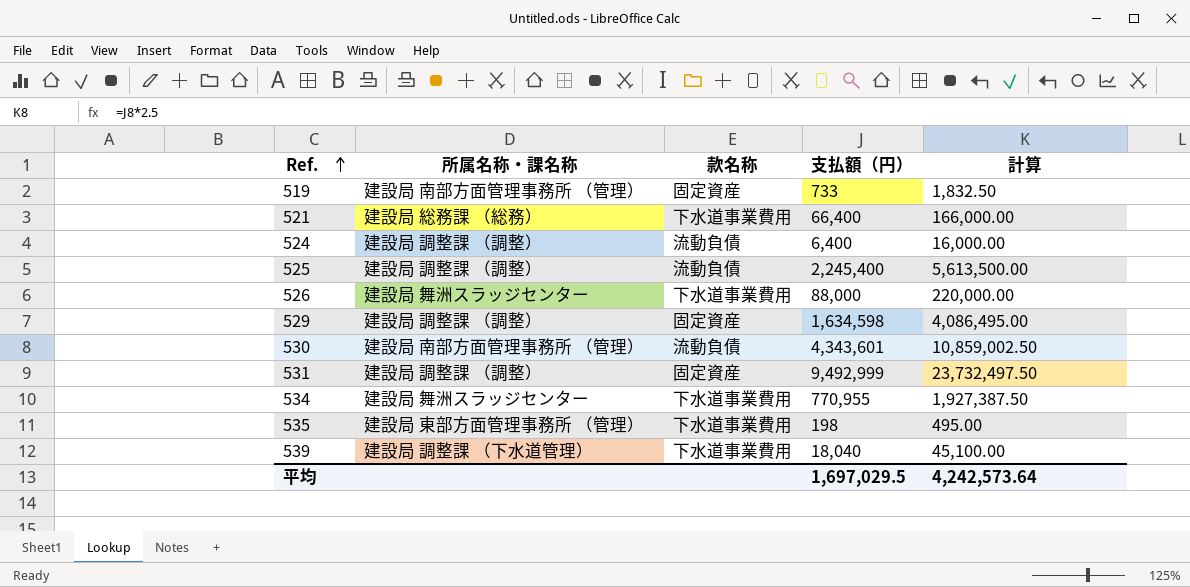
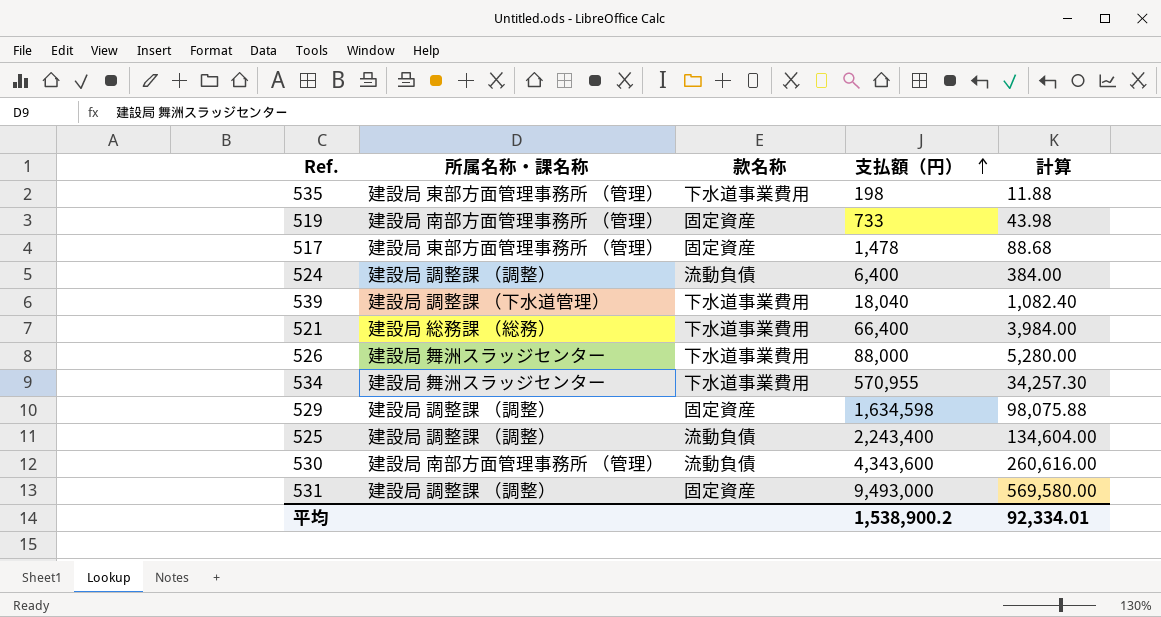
row order: Ref. ascending -> 支払額（円） ascending
column 計算 | formula: [支払額（円）] * 2.5 -> [支払額（円）] * 0.06
row 517: none -> 建設局 東部方面管理事務所 （管理） | 固定資産 | 1,478 | 88.68
534 | 支払額（円）: 770,955 -> 570,955
525 | 支払額（円）: 2,245,400 -> 2,243,400
530 | 支払額（円）: 4,343,601 -> 4,343,600
531 | 支払額（円）: 9,492,999 -> 9,493,000
平均 | 支払額（円）: 1,697,029.5 -> 1,538,900.2
平均 | 計算: 4,242,573.64 -> 92,334.01

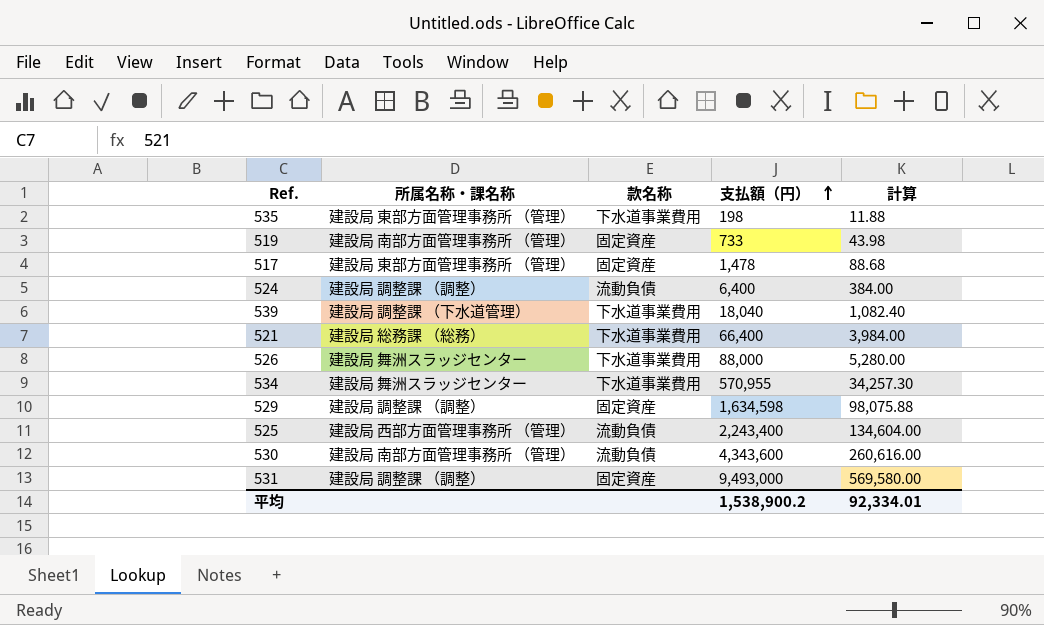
525 | 所属名称・課名称: 建設局 調整課 （調整） -> 建設局 西部方面管理事務所 （管理）

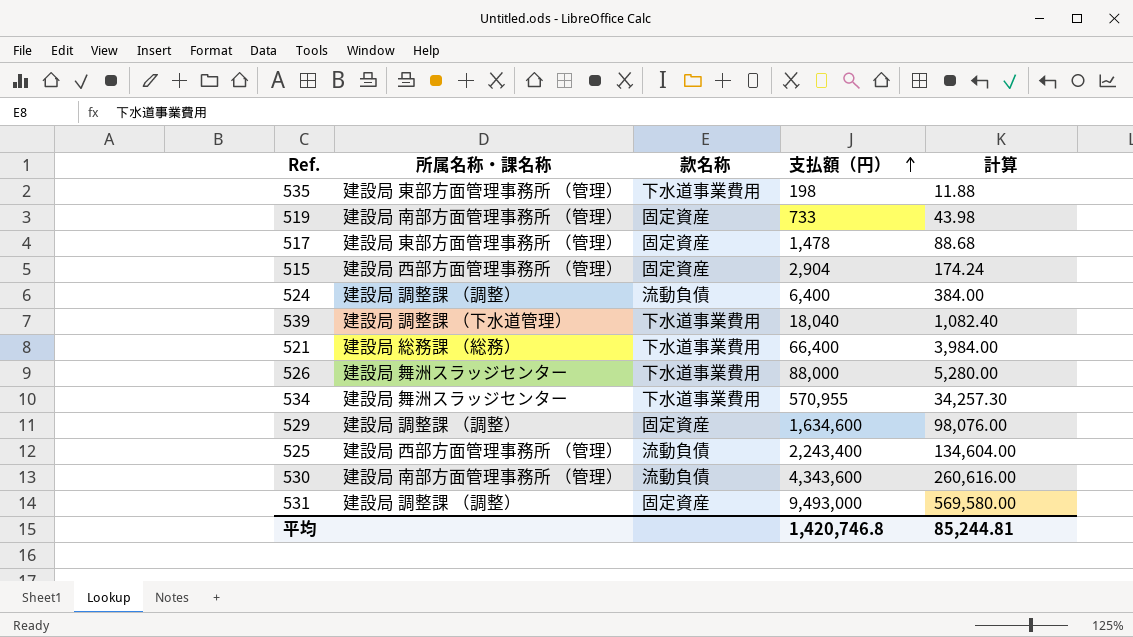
row 515: none -> 建設局 西部方面管理事務所 （管理） | 固定資産 | 2,904 | 174.24
529 | 支払額（円）: 1,634,598 -> 1,634,600
529 | 計算: 98,075.88 -> 98,076.00
平均 | 支払額（円）: 1,538,900.2 -> 1,420,746.8
平均 | 計算: 92,334.01 -> 85,244.81

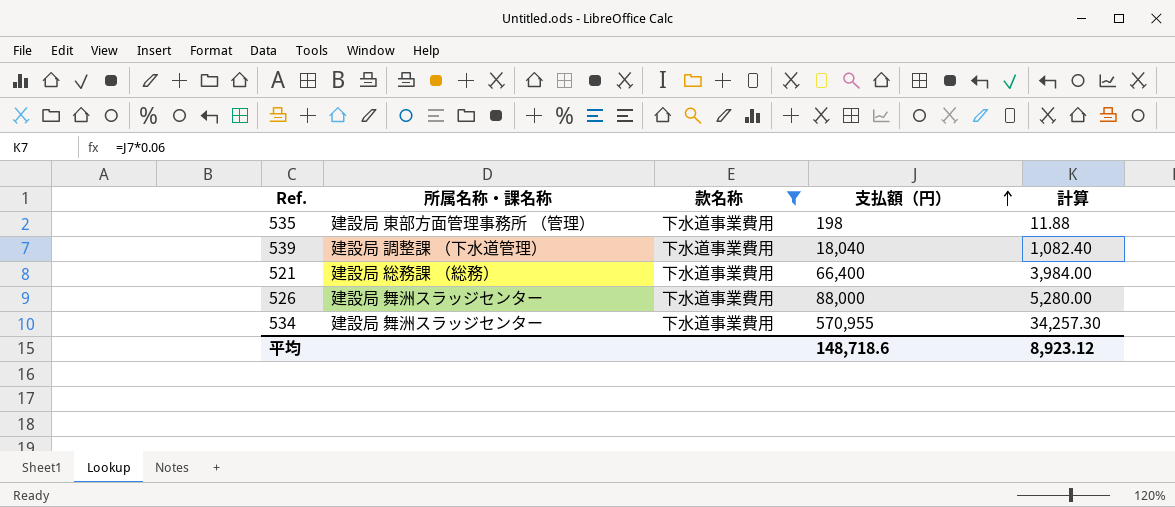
filter: none -> 款名称 = 下水道事業費用
平均 | 支払額（円）: 1,420,746.8 -> 148,718.6
平均 | 計算: 85,244.81 -> 8,923.12

